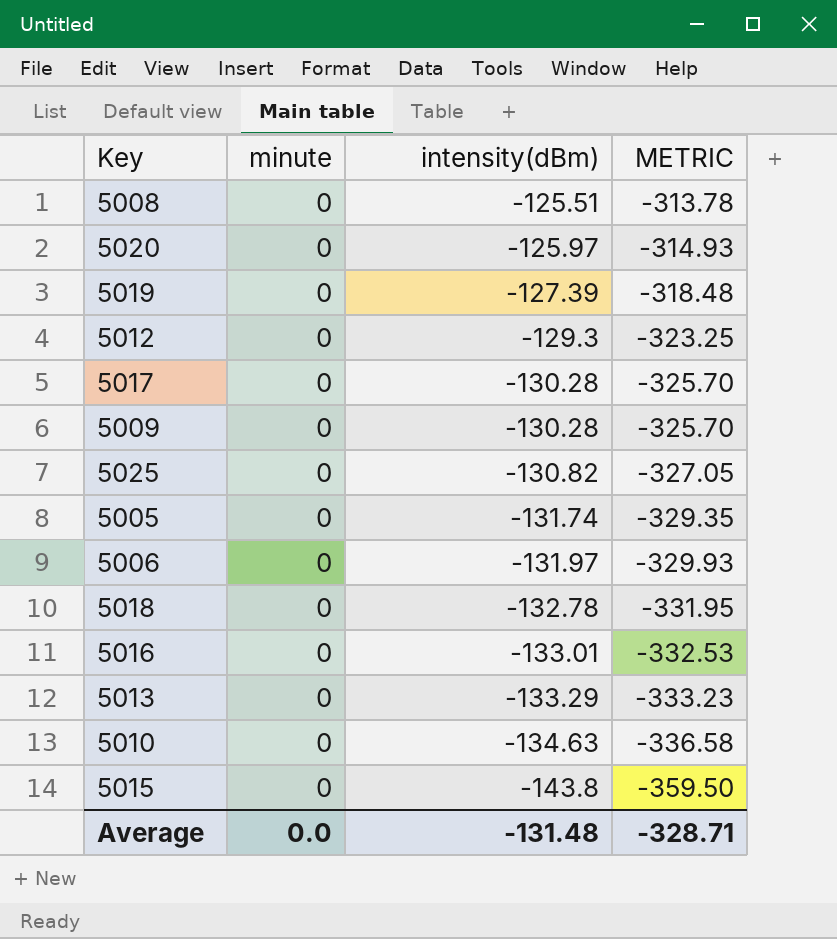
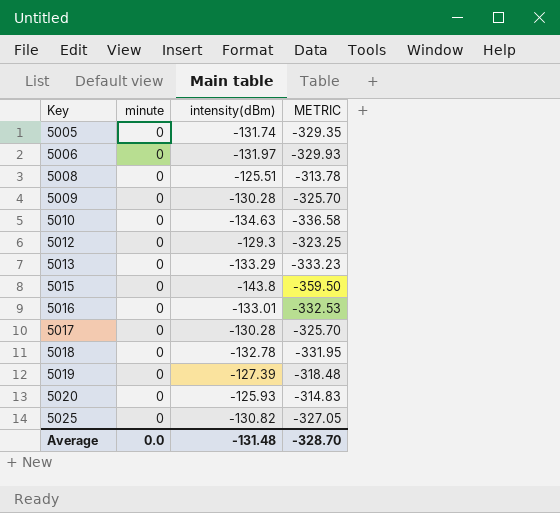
row order: intensity(dBm) descending -> Key ascending
5020 | intensity(dBm): -125.97 -> -125.93
5020 | METRIC: -314.93 -> -314.83
Average | METRIC: -328.71 -> -328.70

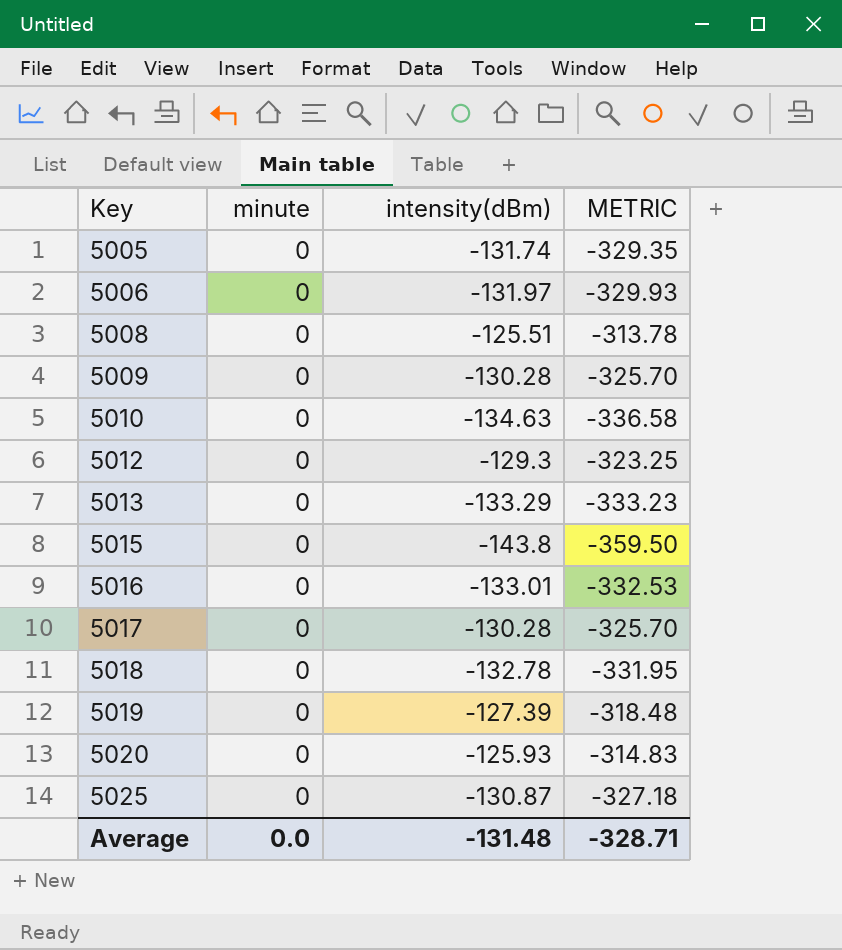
5025 | intensity(dBm): -130.82 -> -130.87
5025 | METRIC: -327.05 -> -327.18
Average | METRIC: -328.70 -> -328.71

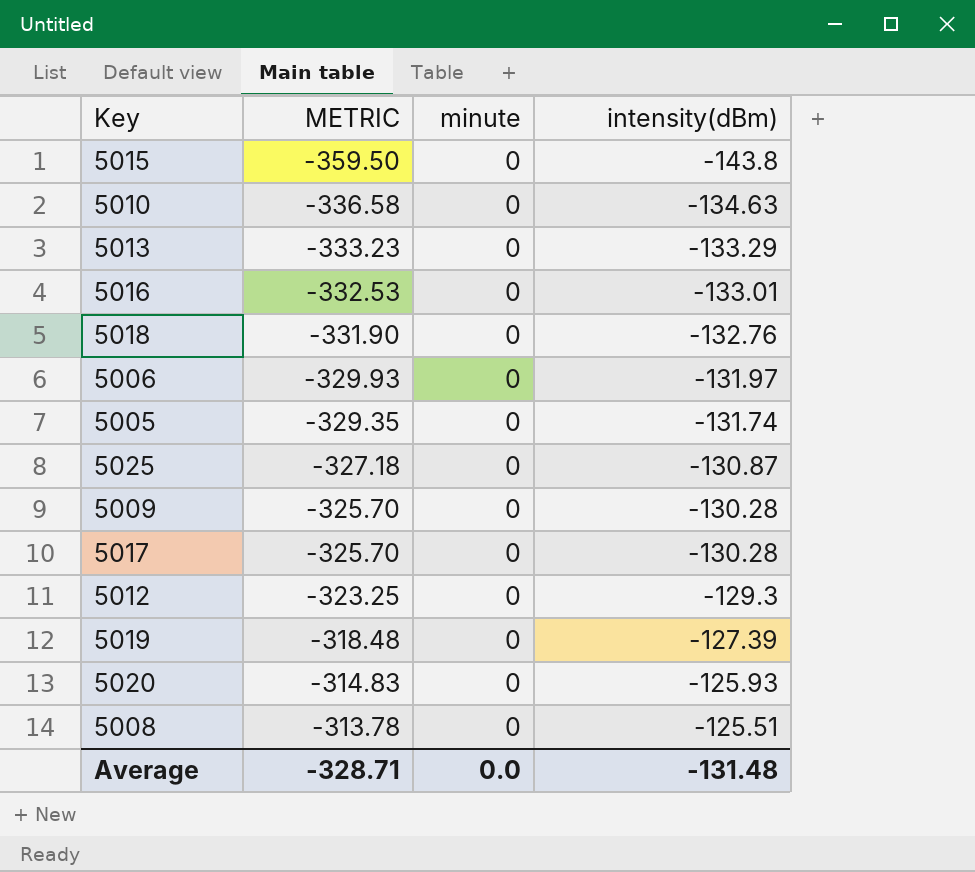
row order: Key ascending -> METRIC ascending
column METRIC | position: 4 -> 2
5018 | METRIC: -331.95 -> -331.90
5018 | intensity(dBm): -132.78 -> -132.76

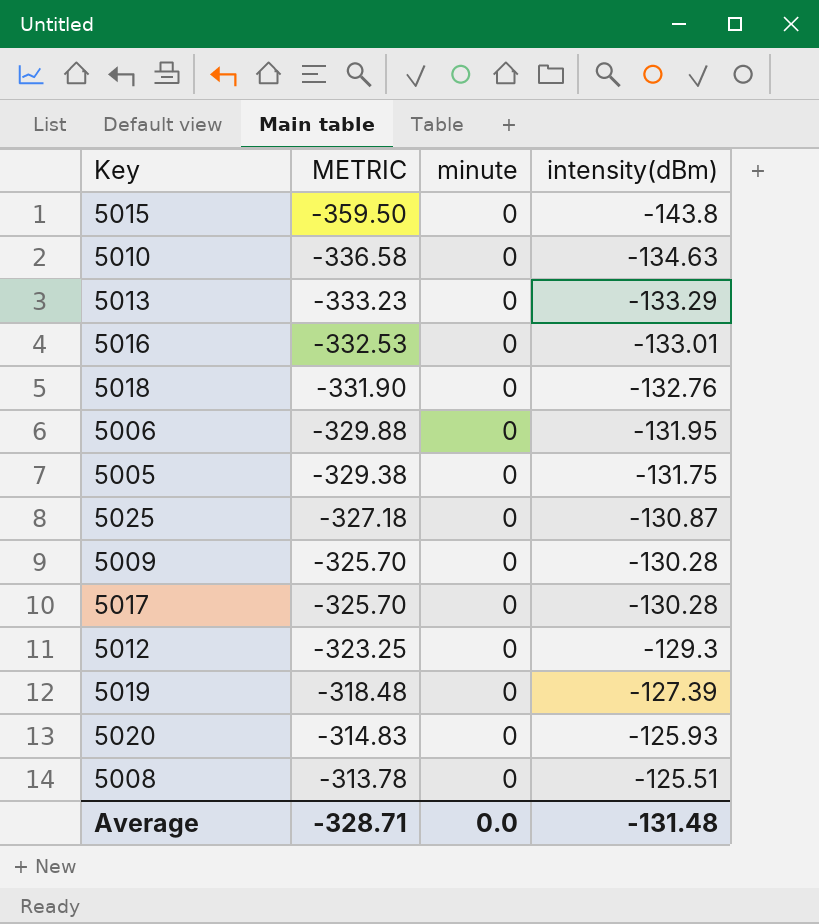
5006 | METRIC: -329.93 -> -329.88
5006 | intensity(dBm): -131.97 -> -131.95
5005 | METRIC: -329.35 -> -329.38
5005 | intensity(dBm): -131.74 -> -131.75

